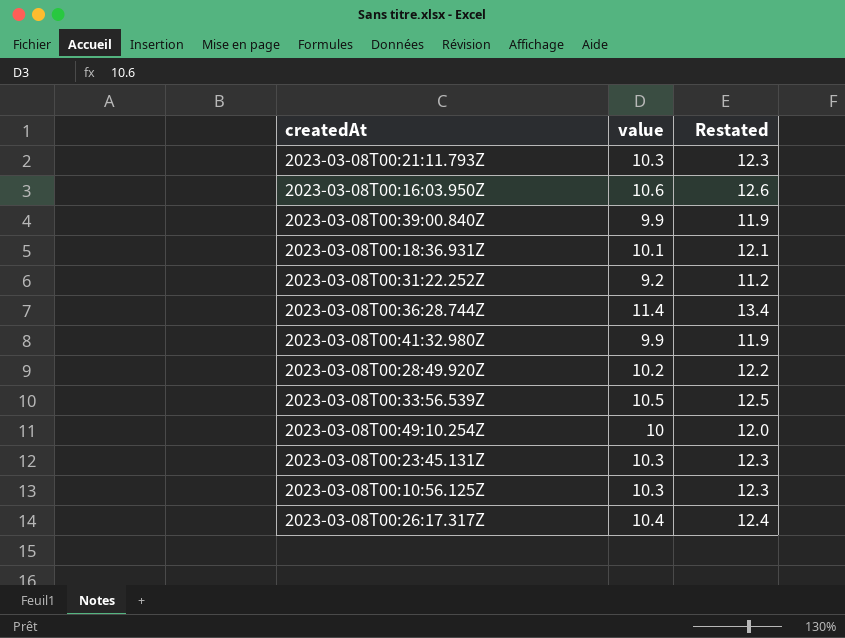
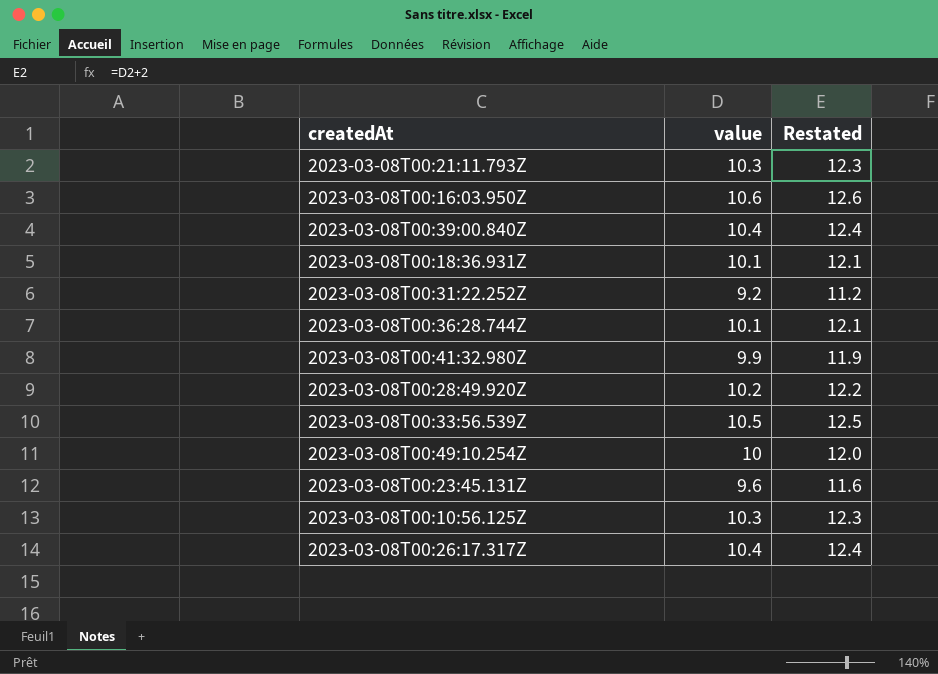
2023-03-08T00:39:00.840Z | value: 9.9 -> 10.4
2023-03-08T00:39:00.840Z | Restated: 11.9 -> 12.4
2023-03-08T00:36:28.744Z | value: 11.4 -> 10.1
2023-03-08T00:36:28.744Z | Restated: 13.4 -> 12.1
2023-03-08T00:23:45.131Z | value: 10.3 -> 9.6
2023-03-08T00:23:45.131Z | Restated: 12.3 -> 11.6

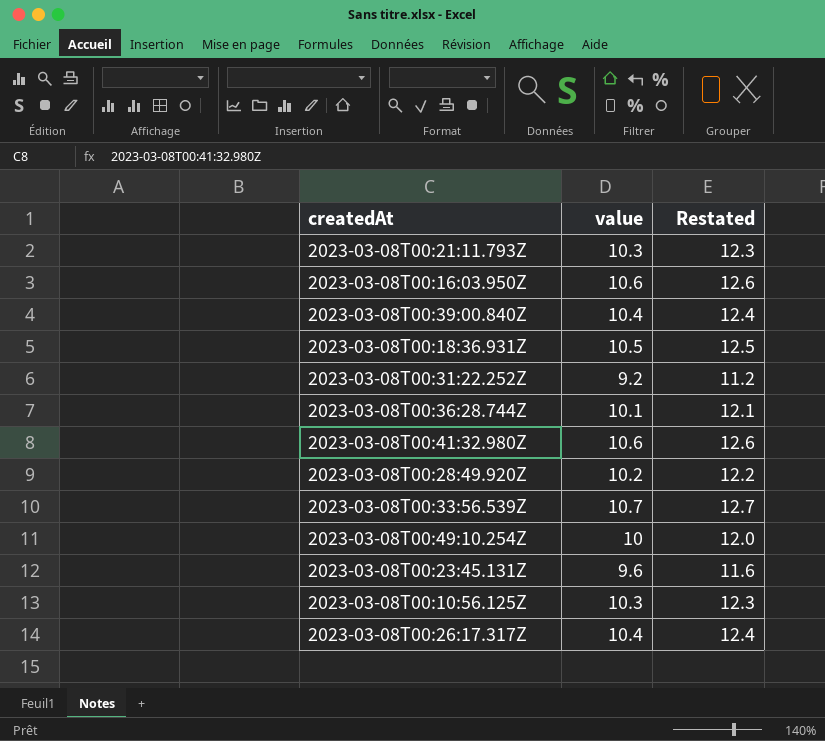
2023-03-08T00:18:36.931Z | value: 10.1 -> 10.5
2023-03-08T00:18:36.931Z | Restated: 12.1 -> 12.5
2023-03-08T00:41:32.980Z | value: 9.9 -> 10.6
2023-03-08T00:41:32.980Z | Restated: 11.9 -> 12.6
2023-03-08T00:33:56.539Z | value: 10.5 -> 10.7
2023-03-08T00:33:56.539Z | Restated: 12.5 -> 12.7

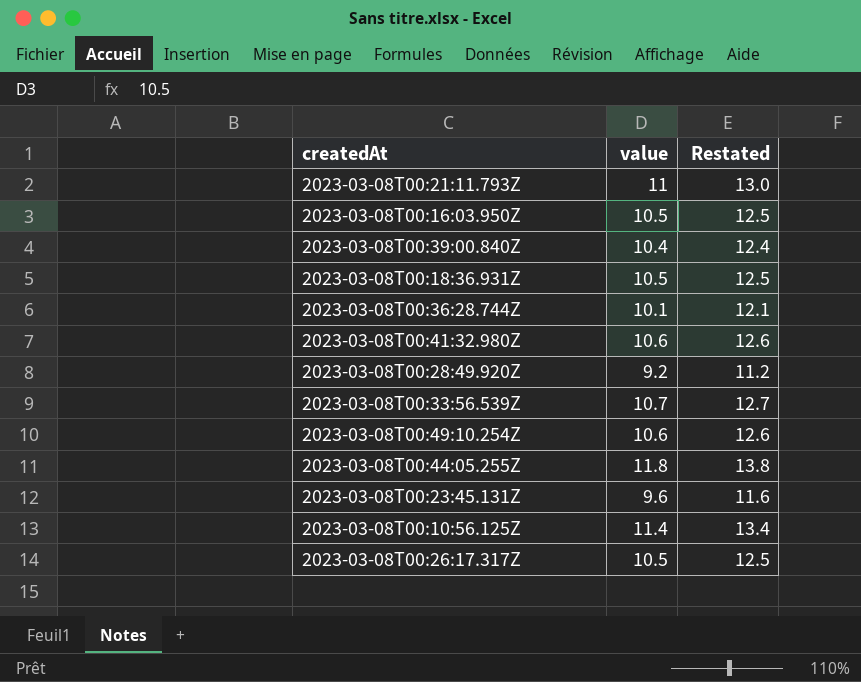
row 2023-03-08T00:31:22.252Z: 9.2 | 11.2 -> none
2023-03-08T00:21:11.793Z | value: 10.3 -> 11
2023-03-08T00:21:11.793Z | Restated: 12.3 -> 13.0
2023-03-08T00:16:03.950Z | value: 10.6 -> 10.5
2023-03-08T00:16:03.950Z | Restated: 12.6 -> 12.5
2023-03-08T00:28:49.920Z | value: 10.2 -> 9.2
2023-03-08T00:28:49.920Z | Restated: 12.2 -> 11.2
2023-03-08T00:49:10.254Z | value: 10 -> 10.6
2023-03-08T00:49:10.254Z | Restated: 12.0 -> 12.6
row 2023-03-08T00:44:05.255Z: none -> 11.8 | 13.8
2023-03-08T00:10:56.125Z | value: 10.3 -> 11.4
2023-03-08T00:10:56.125Z | Restated: 12.3 -> 13.4
2023-03-08T00:26:17.317Z | value: 10.4 -> 10.5
2023-03-08T00:26:17.317Z | Restated: 12.4 -> 12.5

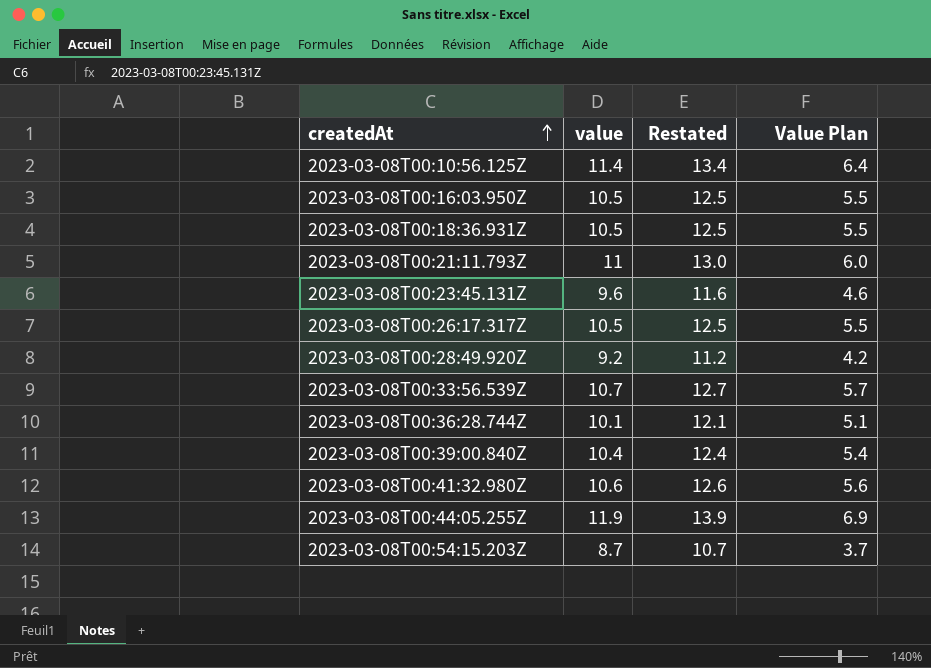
row order: none -> createdAt ascending
column Value Plan | formula: none -> [value] - 5
row 2023-03-08T00:49:10.254Z: 10.6 | 12.6 -> none
2023-03-08T00:44:05.255Z | value: 11.8 -> 11.9
2023-03-08T00:44:05.255Z | Restated: 13.8 -> 13.9
row 2023-03-08T00:54:15.203Z: none -> 8.7 | 10.7 | 3.7

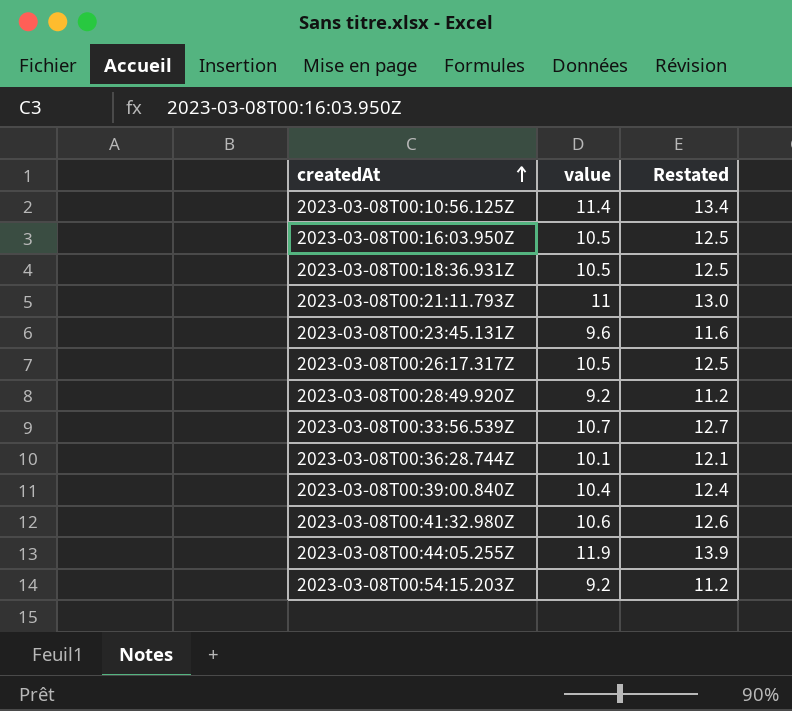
column Value Plan | formula: [value] - 5 -> none
2023-03-08T00:54:15.203Z | value: 8.7 -> 9.2
2023-03-08T00:54:15.203Z | Restated: 10.7 -> 11.2

